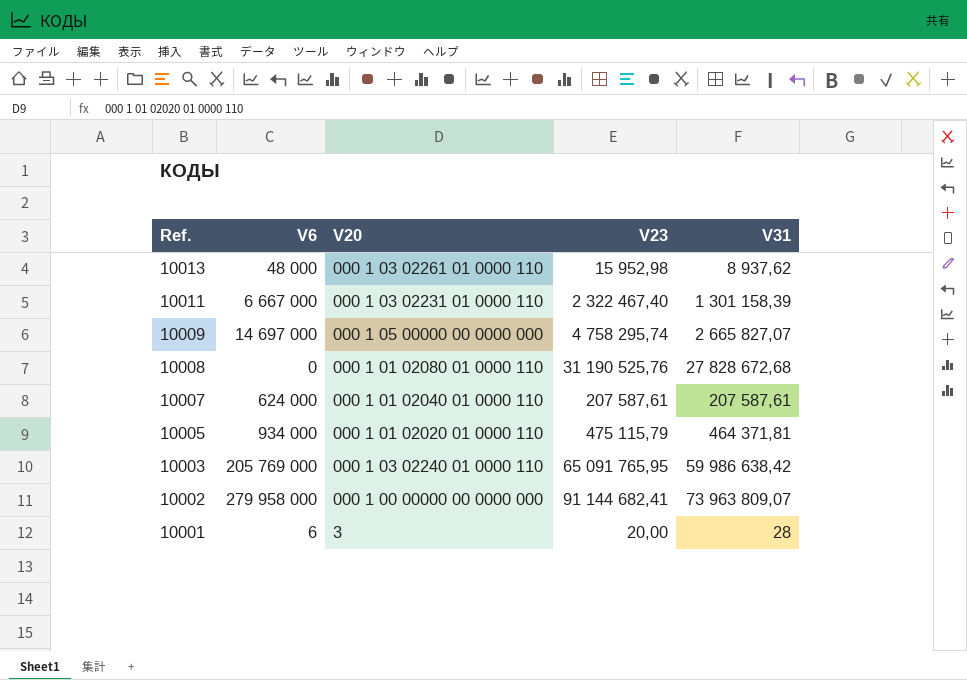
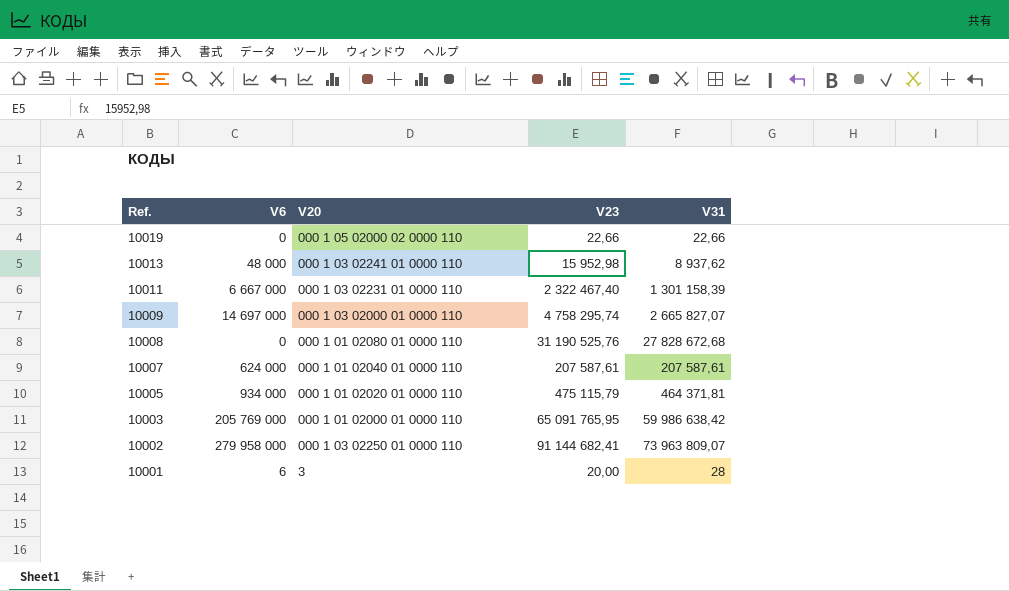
row 10019: none -> 0 | 000 1 05 02000 02 0000 110 | 22,66 | 22,66
10013 | V20: 000 1 03 02261 01 0000 110 -> 000 1 03 02241 01 0000 110
10009 | V20: 000 1 05 00000 00 0000 000 -> 000 1 03 02000 01 0000 110
10003 | V20: 000 1 03 02240 01 0000 110 -> 000 1 01 02000 01 0000 110
10002 | V20: 000 1 00 00000 00 0000 000 -> 000 1 03 02250 01 0000 110

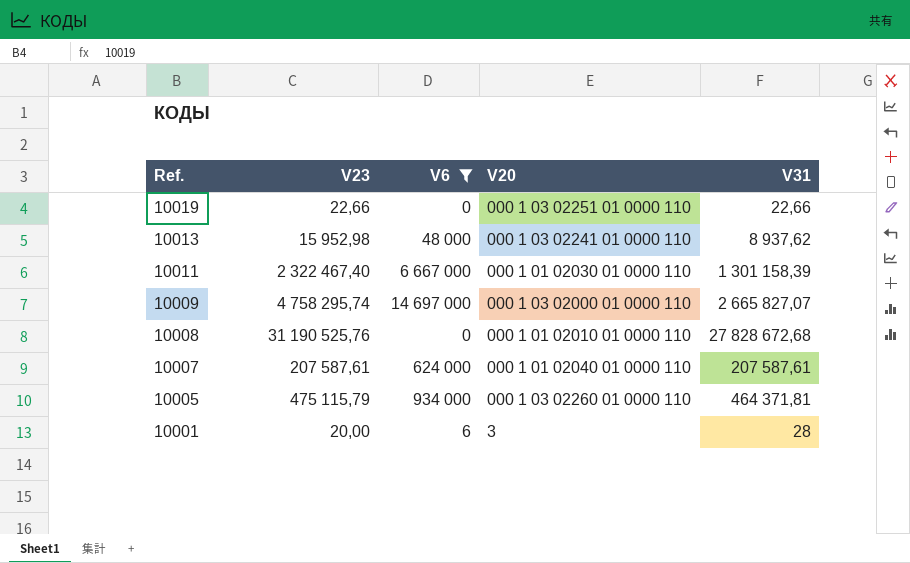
filter: none -> V6 <= 14 697 000
column V23 | position: 4 -> 2
10019 | V20: 000 1 05 02000 02 0000 110 -> 000 1 03 02251 01 0000 110
10011 | V20: 000 1 03 02231 01 0000 110 -> 000 1 01 02030 01 0000 110
10008 | V20: 000 1 01 02080 01 0000 110 -> 000 1 01 02010 01 0000 110
10005 | V20: 000 1 01 02020 01 0000 110 -> 000 1 03 02260 01 0000 110

